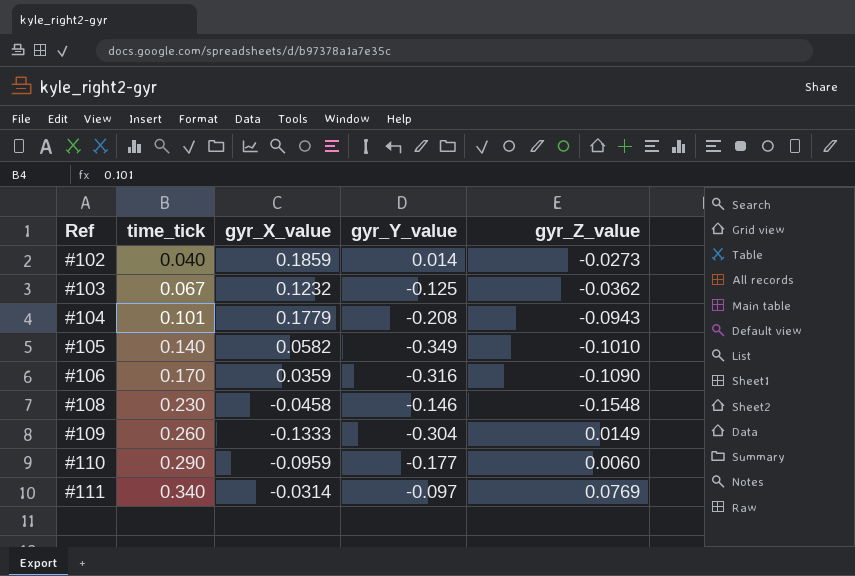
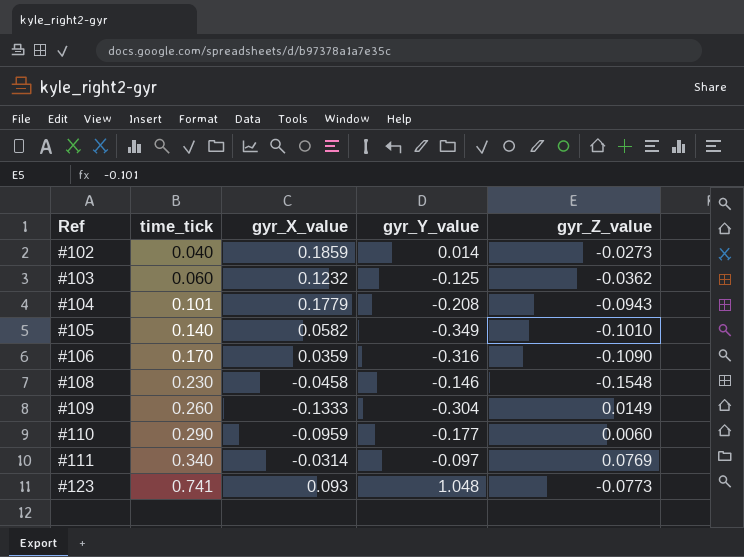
#103 | time_tick: 0.067 -> 0.060
row #123: none -> 0.741 | 0.093 | 1.048 | -0.0773

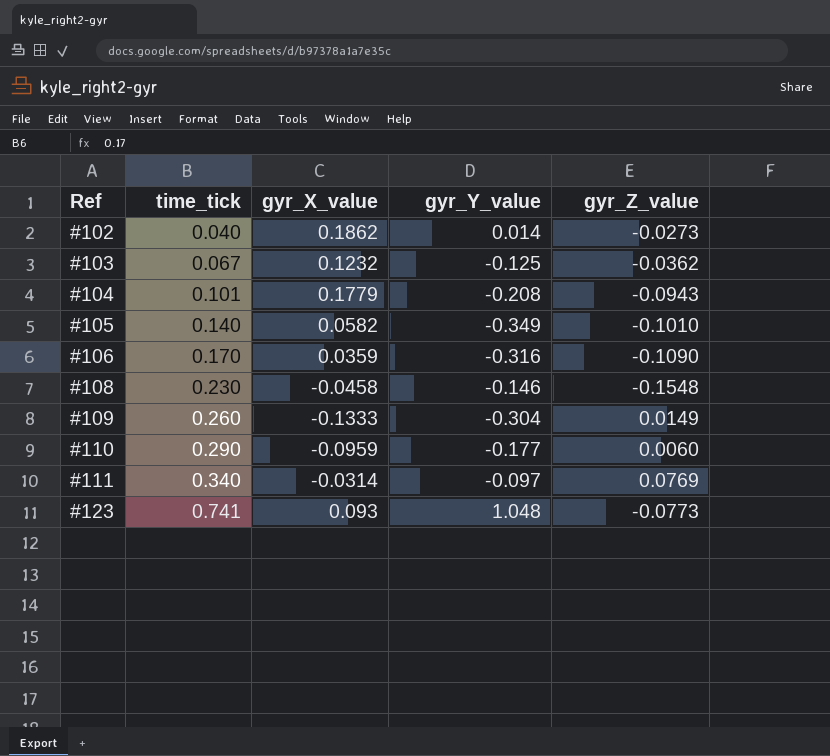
#102 | gyr_X_value: 0.1859 -> 0.1862
#103 | time_tick: 0.060 -> 0.067

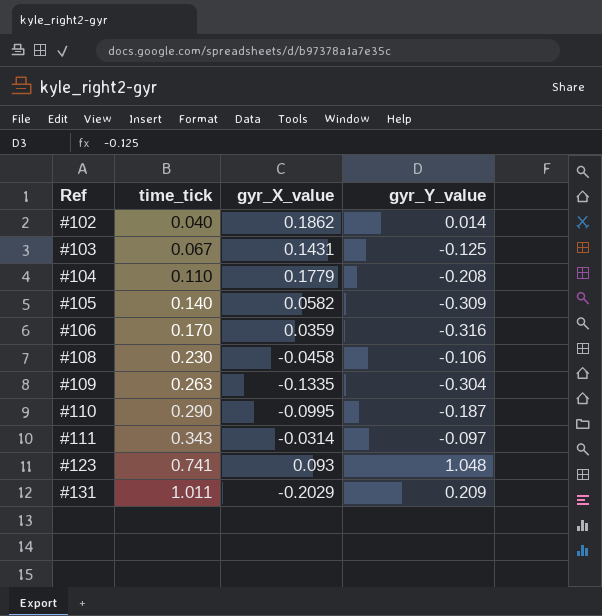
column gyr_Z_value | position: 5 -> none
#103 | gyr_X_value: 0.1232 -> 0.1431
#104 | time_tick: 0.101 -> 0.110
#105 | gyr_Y_value: -0.349 -> -0.309
#108 | gyr_Y_value: -0.146 -> -0.106
#109 | time_tick: 0.260 -> 0.263
#109 | gyr_X_value: -0.1333 -> -0.1335
#110 | gyr_X_value: -0.0959 -> -0.0995
#110 | gyr_Y_value: -0.177 -> -0.187
#111 | time_tick: 0.340 -> 0.343
row #131: none -> 1.011 | -0.2029 | 0.209

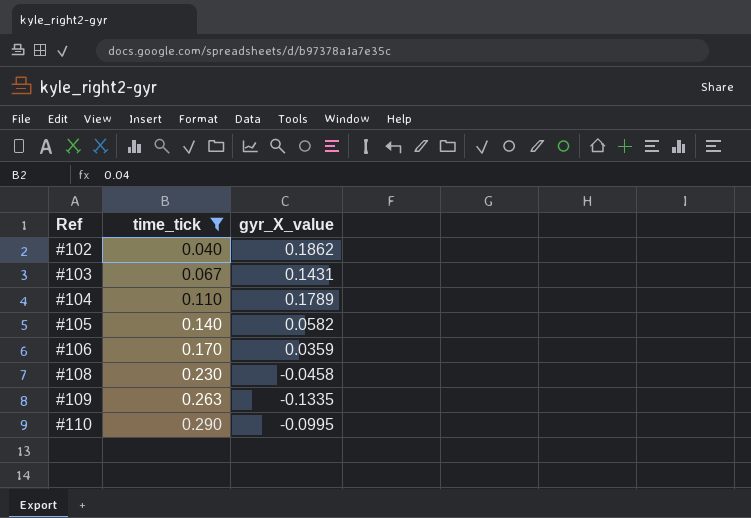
filter: none -> time_tick <= 0.290
column gyr_Y_value | position: 4 -> none
#104 | gyr_X_value: 0.1779 -> 0.1789

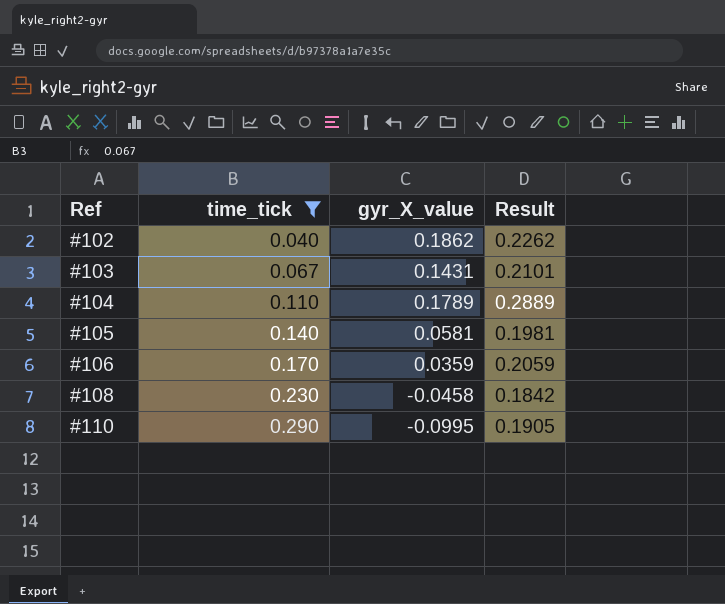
column Result | formula: none -> [time_tick] + [gyr_X_value]
row #109: 0.263 | -0.1335 -> none
#105 | gyr_X_value: 0.0582 -> 0.0581

